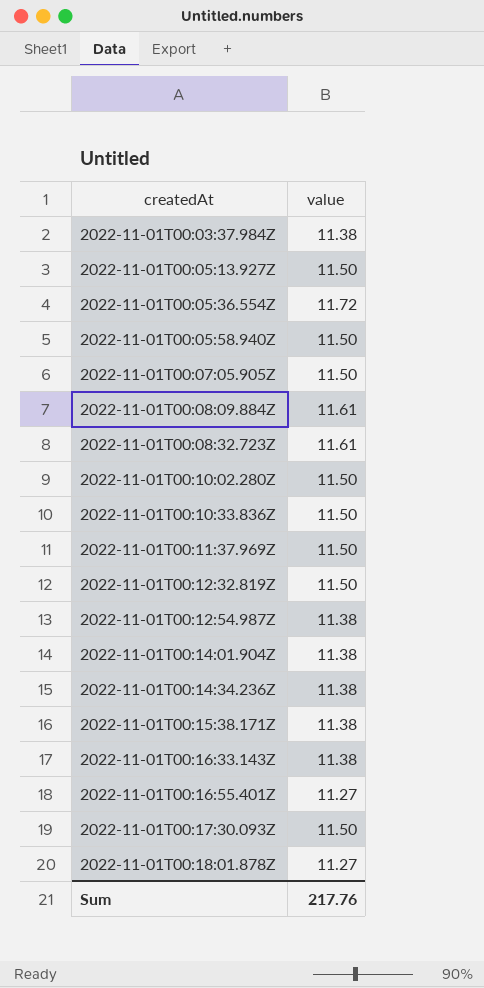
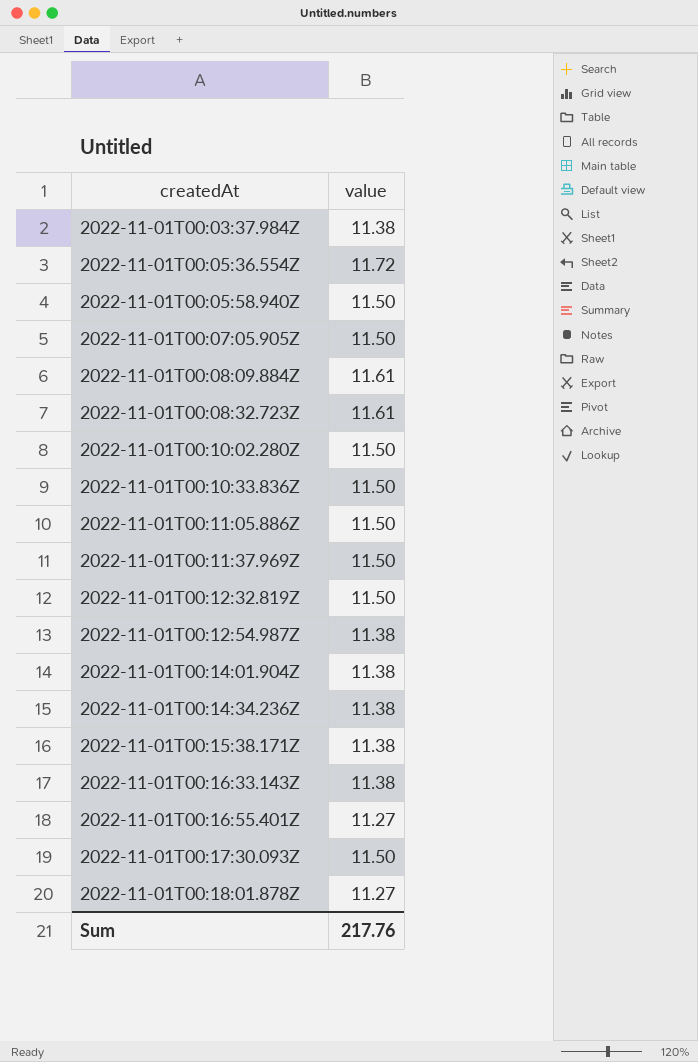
row 2022-11-01T00:05:13.927Z: 11.50 -> none
row 2022-11-01T00:11:05.886Z: none -> 11.50

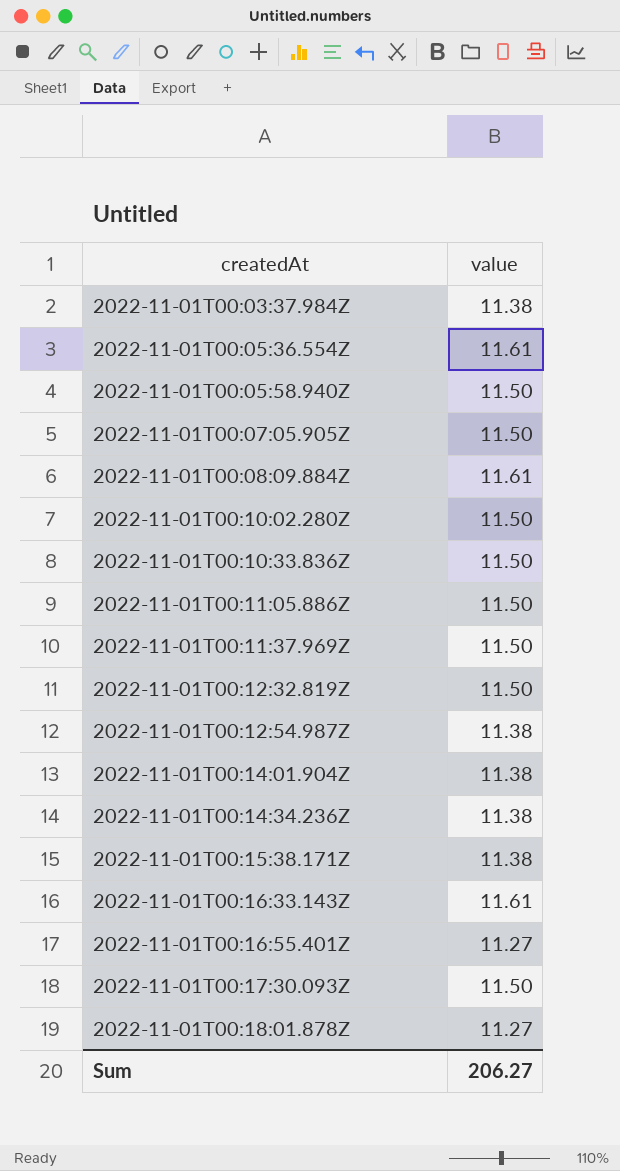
row 2022-11-01T00:08:32.723Z: 11.61 -> none
2022-11-01T00:05:36.554Z | value: 11.72 -> 11.61
2022-11-01T00:16:33.143Z | value: 11.38 -> 11.61
Sum | value: 217.76 -> 206.27

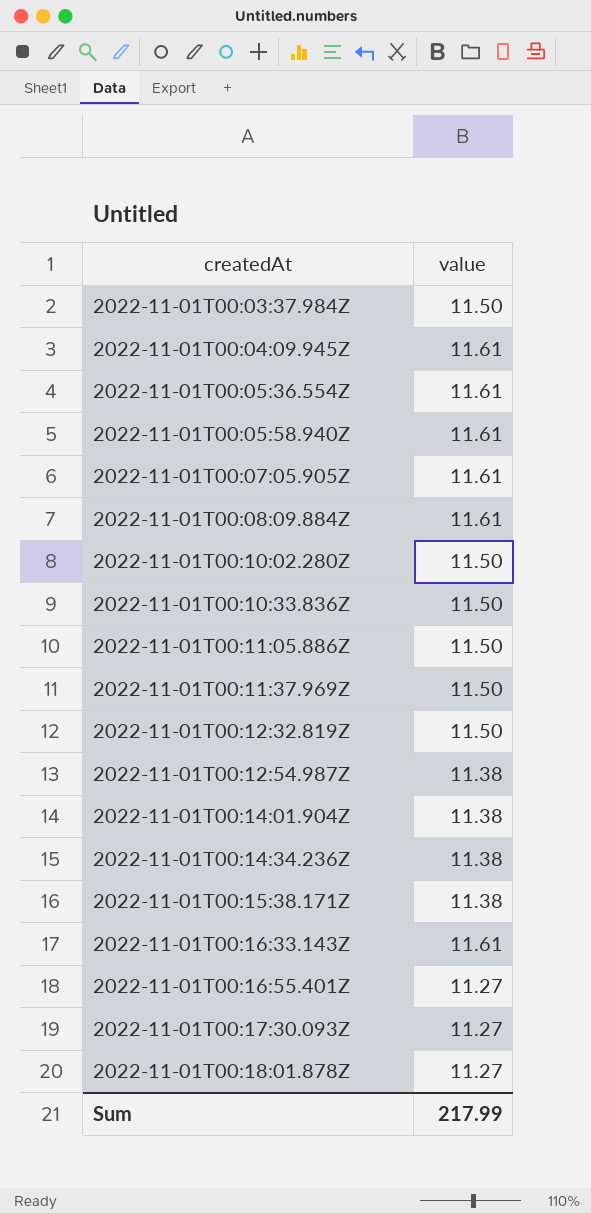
2022-11-01T00:03:37.984Z | value: 11.38 -> 11.50
row 2022-11-01T00:04:09.945Z: none -> 11.61
2022-11-01T00:05:58.940Z | value: 11.50 -> 11.61
2022-11-01T00:07:05.905Z | value: 11.50 -> 11.61
2022-11-01T00:17:30.093Z | value: 11.50 -> 11.27
Sum | value: 206.27 -> 217.99

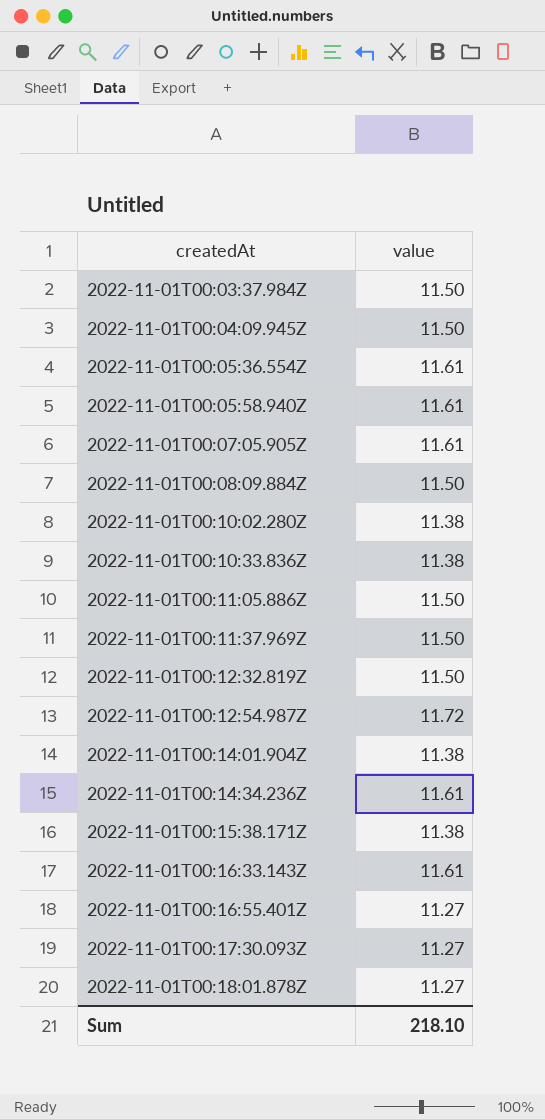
2022-11-01T00:04:09.945Z | value: 11.61 -> 11.50
2022-11-01T00:08:09.884Z | value: 11.61 -> 11.50
2022-11-01T00:10:02.280Z | value: 11.50 -> 11.38
2022-11-01T00:10:33.836Z | value: 11.50 -> 11.38
2022-11-01T00:12:54.987Z | value: 11.38 -> 11.72
2022-11-01T00:14:34.236Z | value: 11.38 -> 11.61
Sum | value: 217.99 -> 218.10

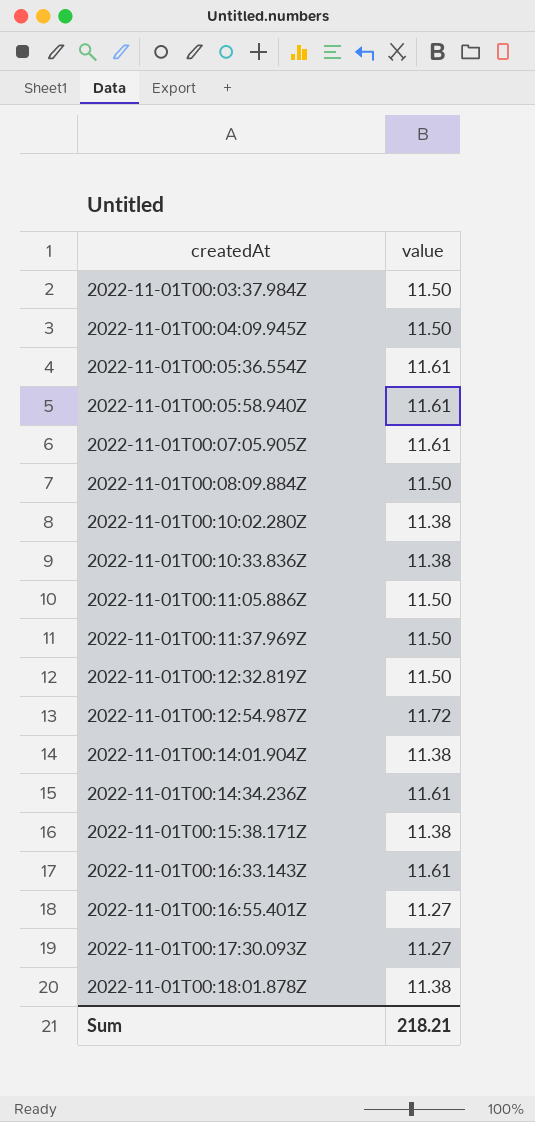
2022-11-01T00:18:01.878Z | value: 11.27 -> 11.38
Sum | value: 218.10 -> 218.21

